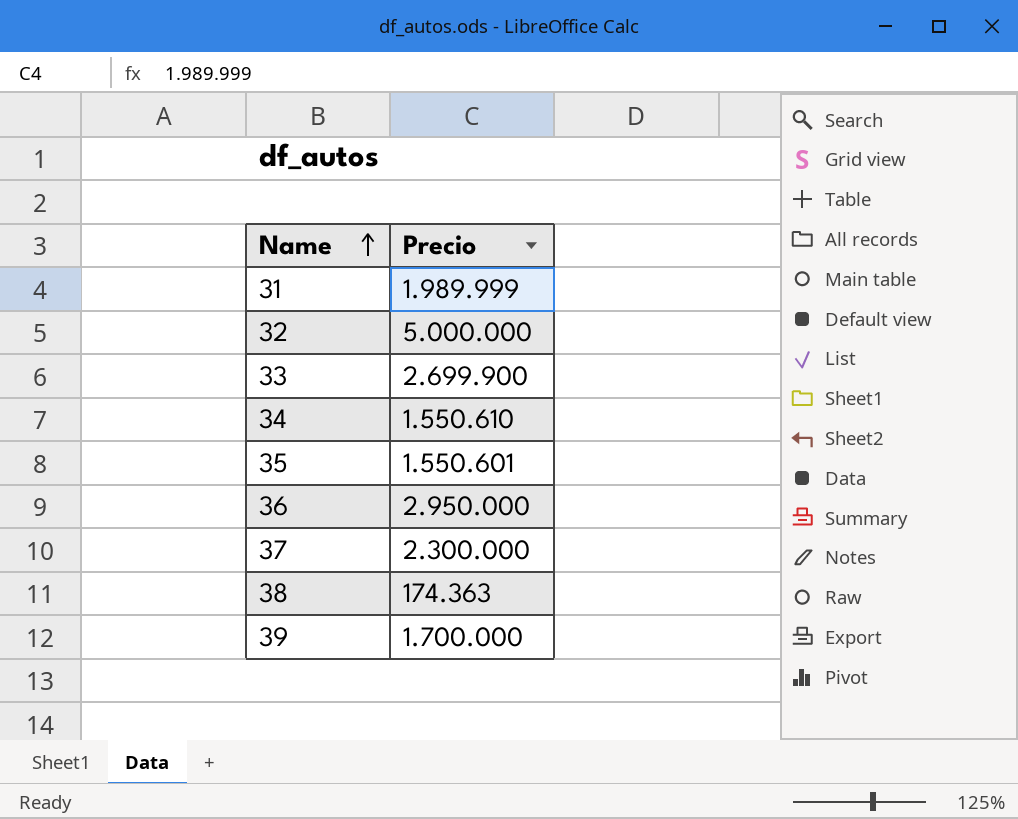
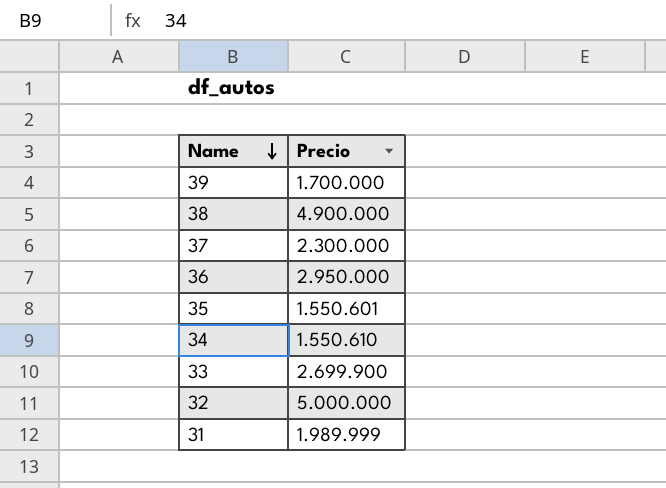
row order: Name ascending -> Name descending
38 | Precio: 174.363 -> 4.900.000

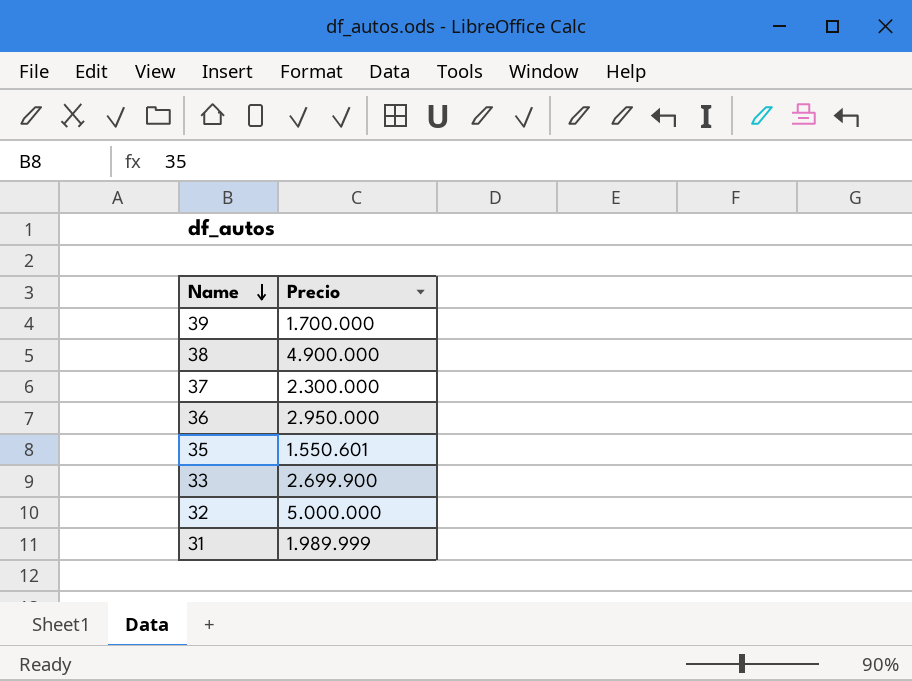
row 34: 1.550.610 -> none

